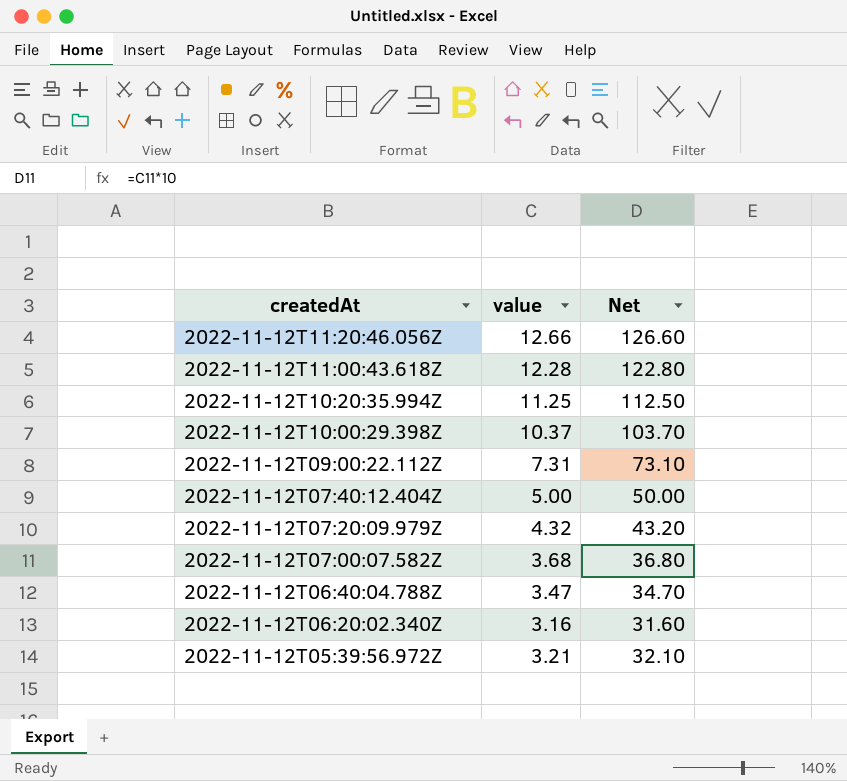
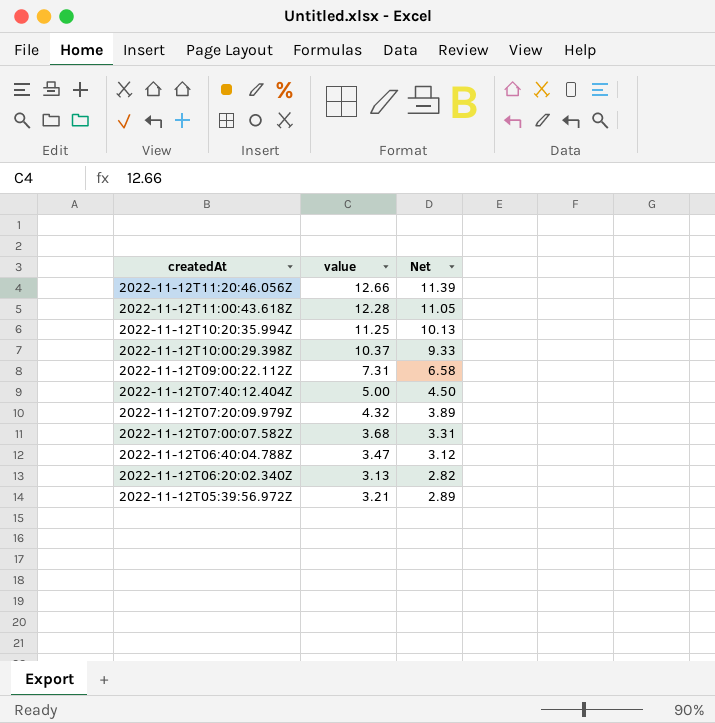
column Net | formula: [value] * 10 -> [value] * 0.9
2022-11-12T06:20:02.340Z | value: 3.16 -> 3.13

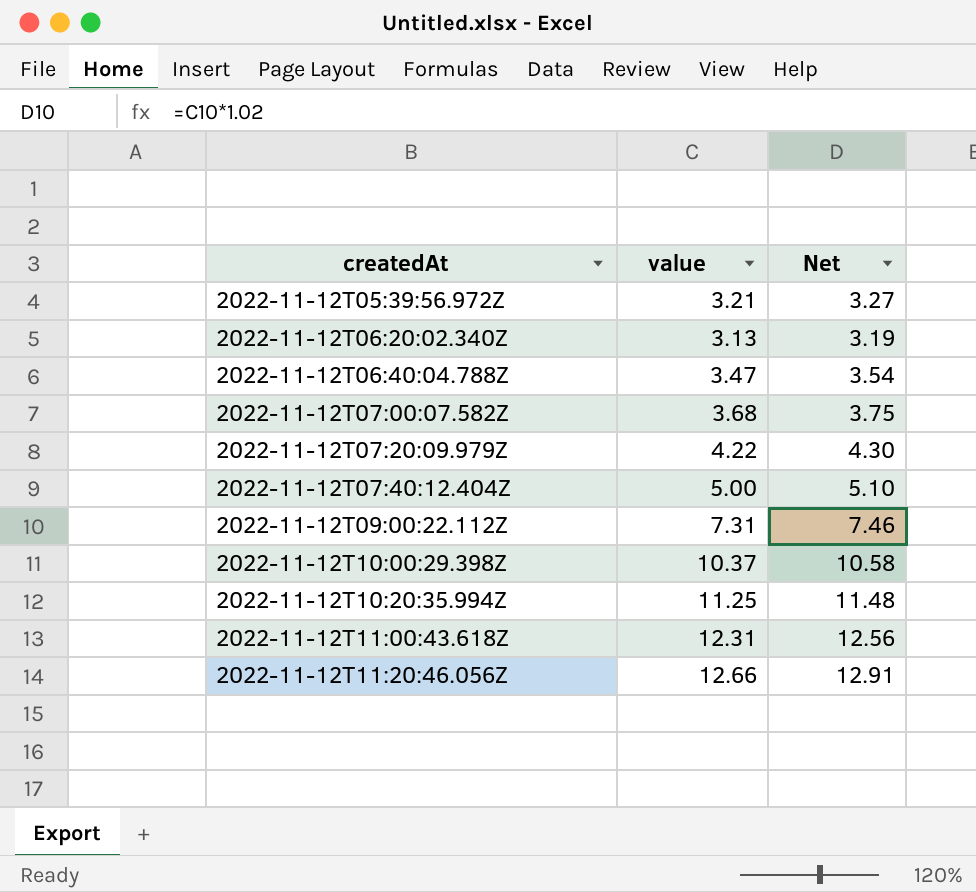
row order: createdAt descending -> createdAt ascending
column Net | formula: [value] * 0.9 -> [value] * 1.02
2022-11-12T07:20:09.979Z | value: 4.32 -> 4.22
2022-11-12T11:00:43.618Z | value: 12.28 -> 12.31

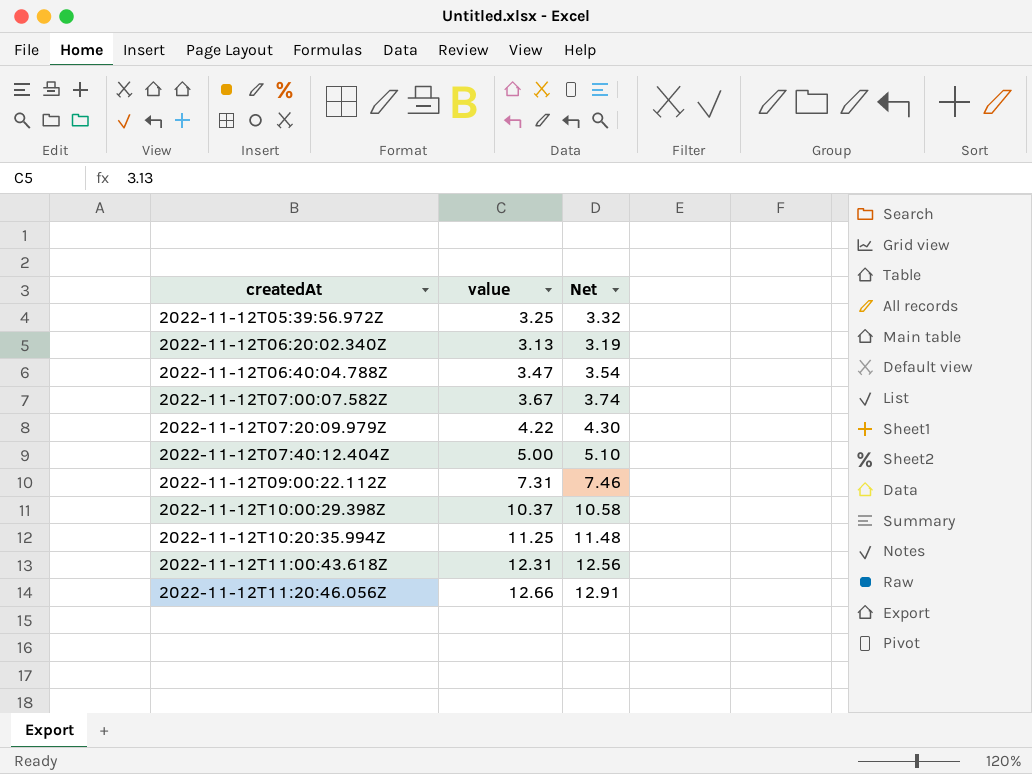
2022-11-12T05:39:56.972Z | value: 3.21 -> 3.25
2022-11-12T05:39:56.972Z | Net: 3.27 -> 3.32
2022-11-12T07:00:07.582Z | value: 3.68 -> 3.67
2022-11-12T07:00:07.582Z | Net: 3.75 -> 3.74

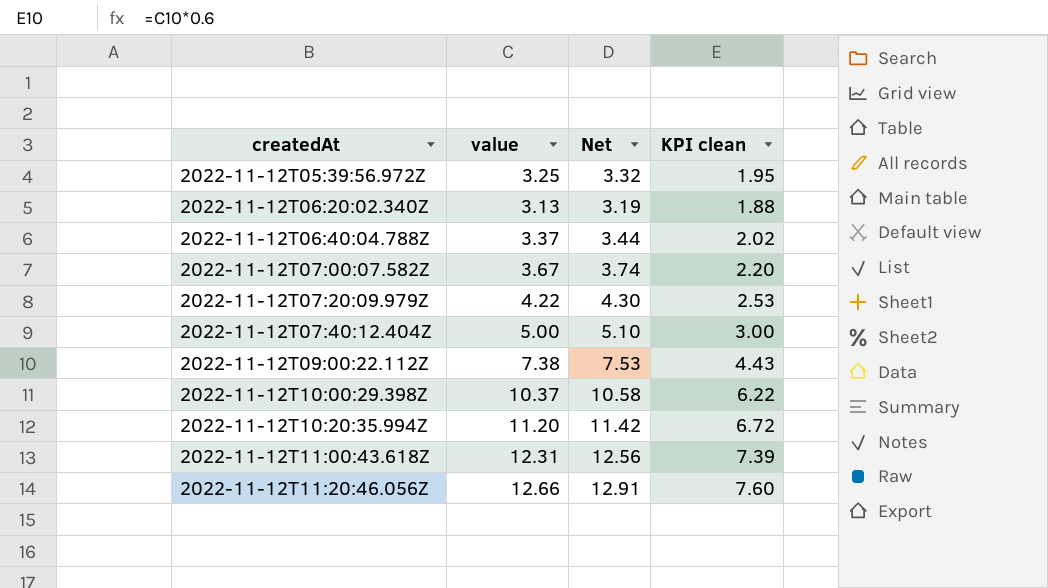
column KPI clean | formula: none -> [value] * 0.6
2022-11-12T06:40:04.788Z | value: 3.47 -> 3.37
2022-11-12T06:40:04.788Z | Net: 3.54 -> 3.44
2022-11-12T09:00:22.112Z | value: 7.31 -> 7.38
2022-11-12T09:00:22.112Z | Net: 7.46 -> 7.53
2022-11-12T10:20:35.994Z | value: 11.25 -> 11.20
2022-11-12T10:20:35.994Z | Net: 11.48 -> 11.42

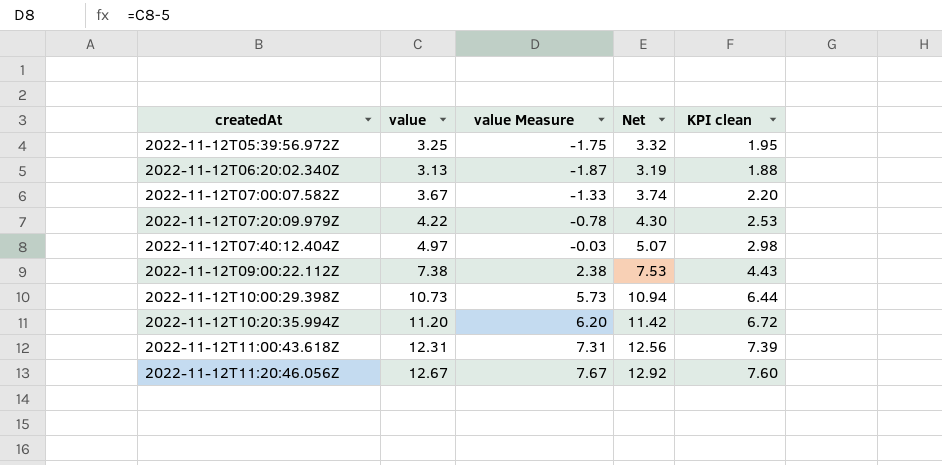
column value Measure | formula: none -> [value] - 5
row 2022-11-12T06:40:04.788Z: 3.37 | 3.44 | 2.02 -> none
2022-11-12T07:40:12.404Z | value: 5.00 -> 4.97
2022-11-12T07:40:12.404Z | Net: 5.10 -> 5.07
2022-11-12T07:40:12.404Z | KPI clean: 3.00 -> 2.98
2022-11-12T10:00:29.398Z | value: 10.37 -> 10.73
2022-11-12T10:00:29.398Z | Net: 10.58 -> 10.94
2022-11-12T10:00:29.398Z | KPI clean: 6.22 -> 6.44
2022-11-12T11:20:46.056Z | value: 12.66 -> 12.67
2022-11-12T11:20:46.056Z | Net: 12.91 -> 12.92

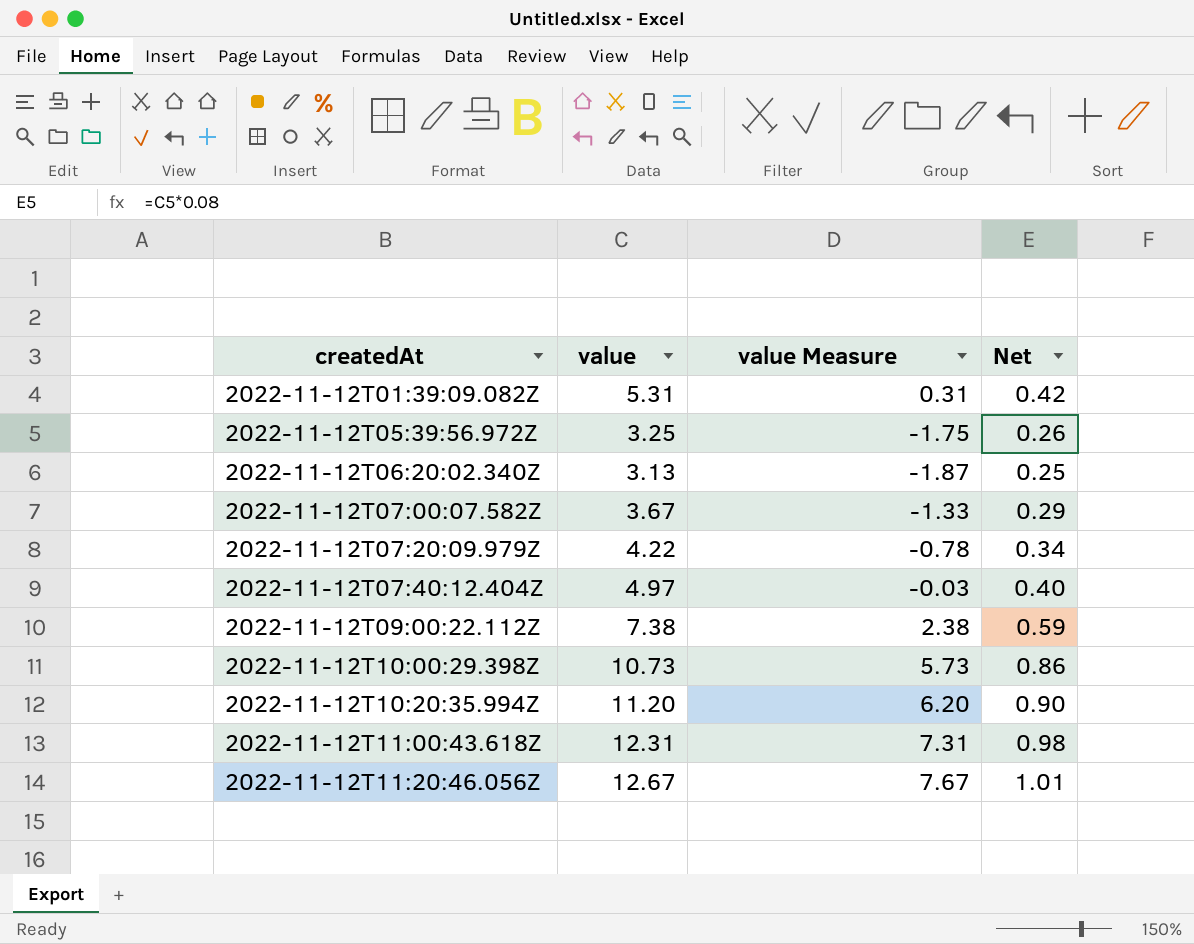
column KPI clean | formula: [value] * 0.6 -> none
column Net | formula: [value] * 1.02 -> [value] * 0.08
row 2022-11-12T01:39:09.082Z: none -> 5.31 | 0.31 | 0.42

